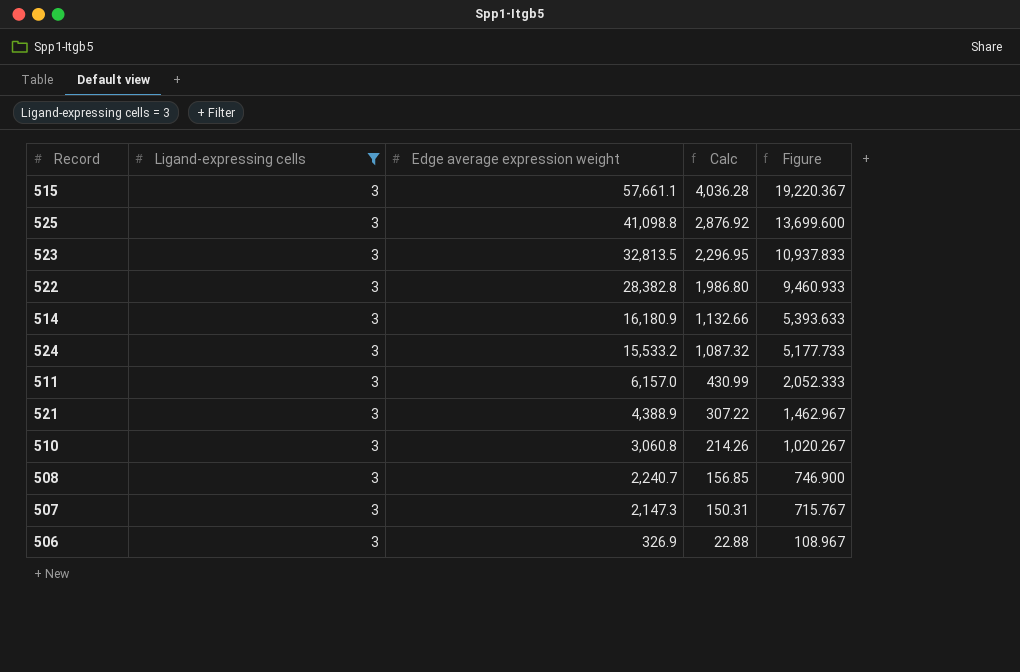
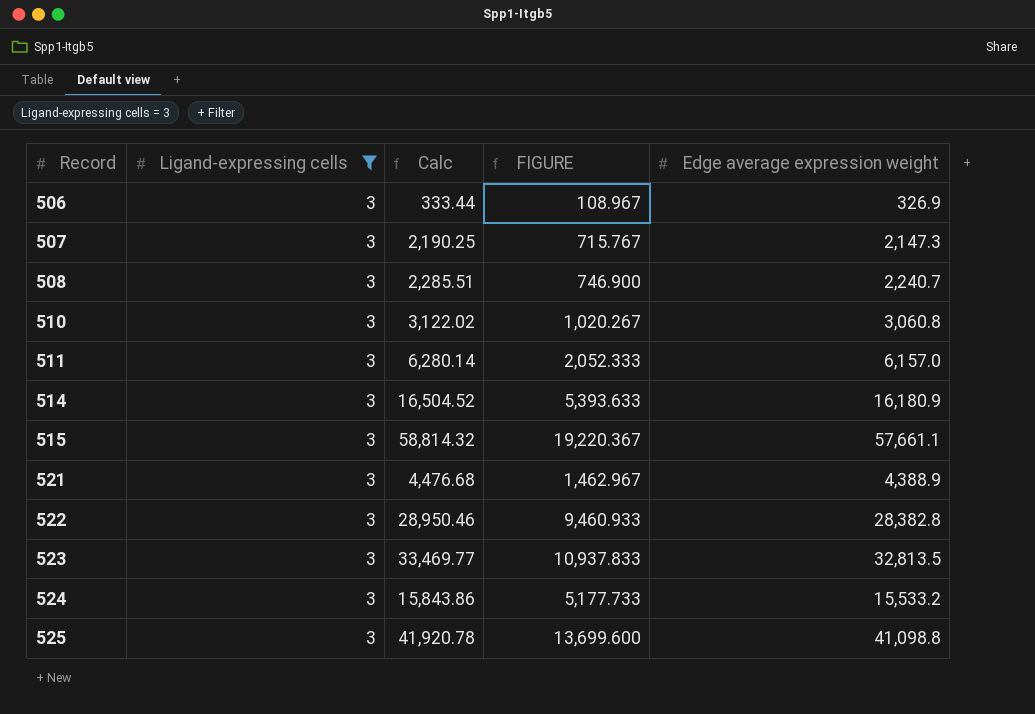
row order: Edge average expression weight descending -> Record ascending
column Calc | formula: [Edge average expression weight] * 0.07 -> [Edge average expression weight] * 1.02
column name: Figure -> FIGURE
column Edge average expression weight | position: 3 -> 5

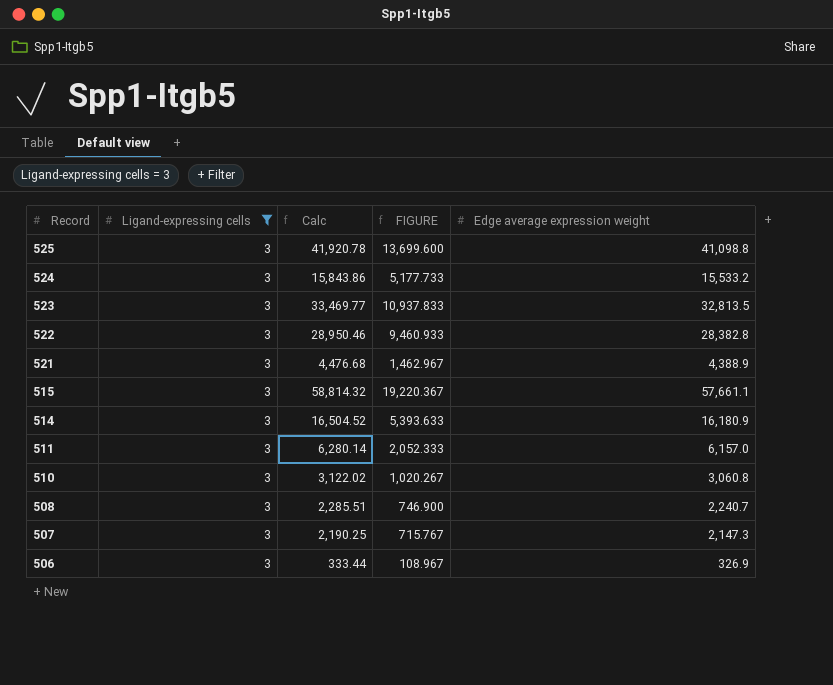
row order: Record ascending -> Record descending

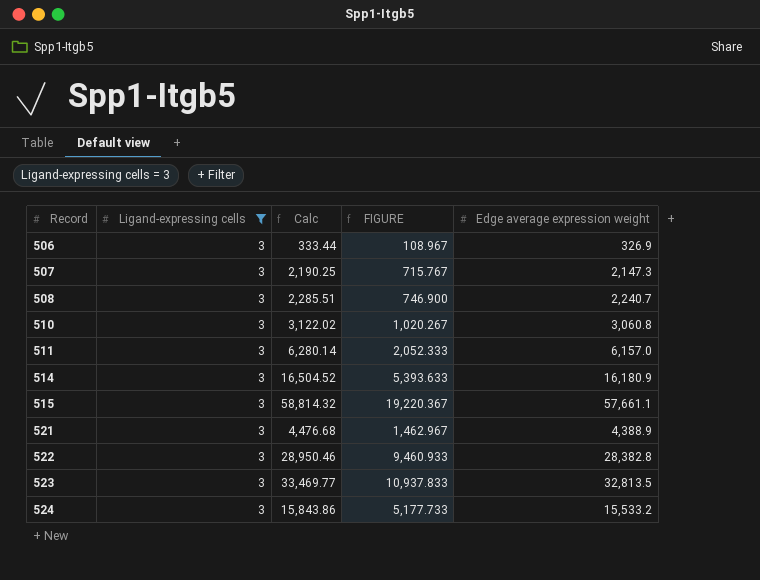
row order: Record descending -> Record ascending
row 525: 3 | 41,920.78 | 13,699.600 | 41,098.8 -> none

